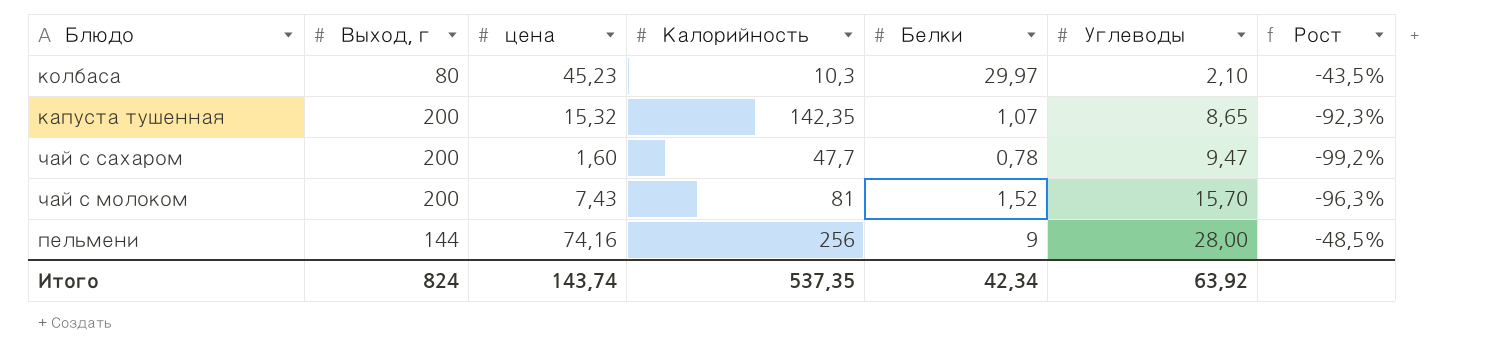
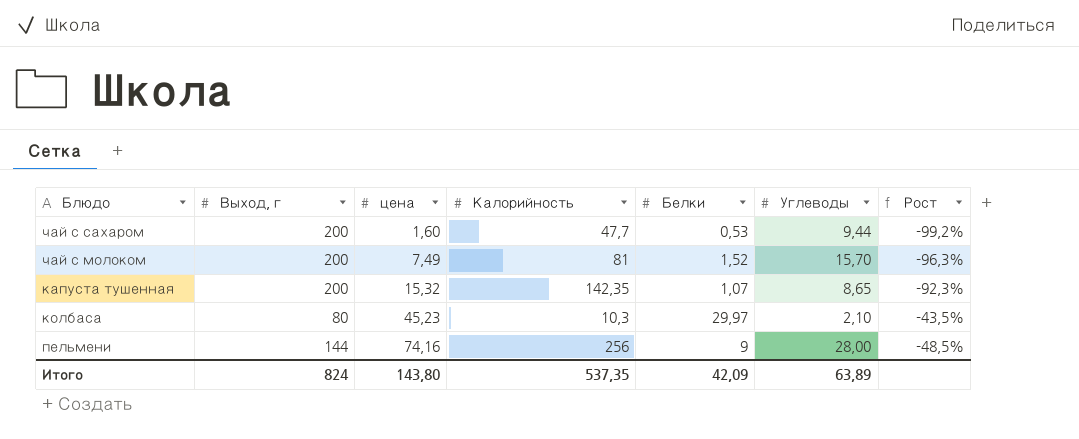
row order: Углеводы ascending -> цена ascending
чай с сахаром | Белки: 0,78 -> 0,53
чай с сахаром | Углеводы: 9,47 -> 9,44
чай с молоком | цена: 7,43 -> 7,49
Итого | цена: 143,74 -> 143,80
Итого | Белки: 42,34 -> 42,09
Итого | Углеводы: 63,92 -> 63,89

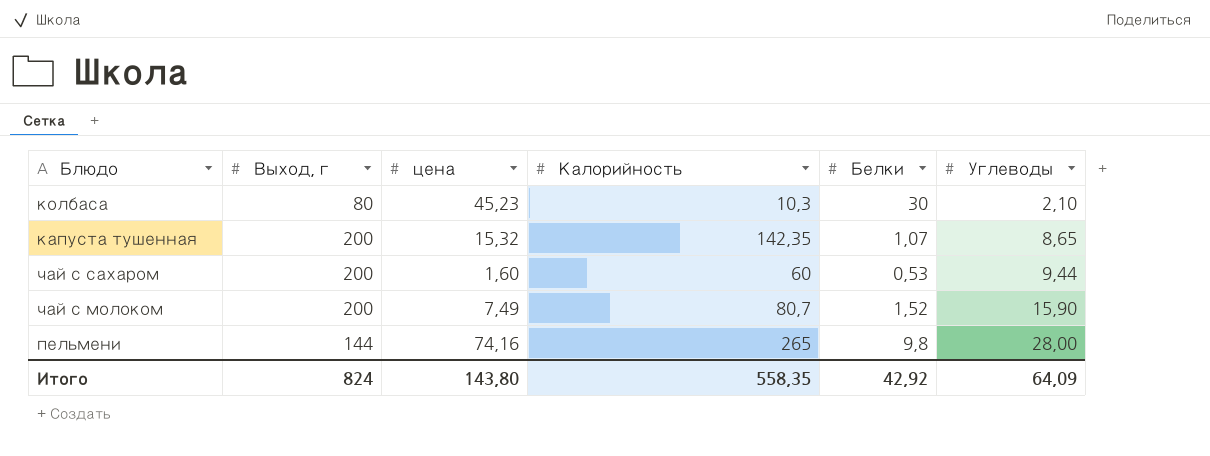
row order: цена ascending -> Углеводы ascending
column Рост | formula: ([цена] - [Выход, г]) / [Выход, г] -> none
колбаса | Белки: 29,97 -> 30
чай с сахаром | Калорийность: 47,7 -> 60
чай с молоком | Калорийность: 81 -> 80,7
чай с молоком | Углеводы: 15,70 -> 15,90
пельмени | Калорийность: 256 -> 265
пельмени | Белки: 9 -> 9,8
Итого | Калорийность: 537,35 -> 558,35
Итого | Белки: 42,09 -> 42,92
Итого | Углеводы: 63,89 -> 64,09

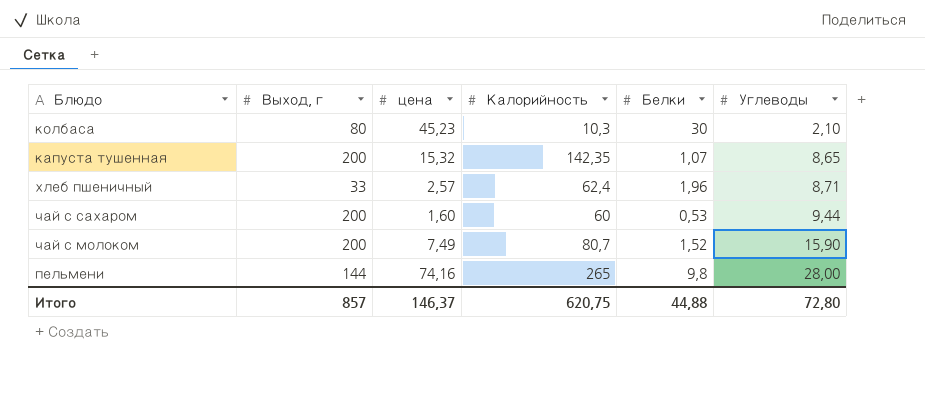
row хлеб пшеничный: none -> 33 | 2,57 | 62,4 | 1,96 | 8,71
Итого | Выход, г: 824 -> 857
Итого | цена: 143,80 -> 146,37
Итого | Калорийность: 558,35 -> 620,75
Итого | Белки: 42,92 -> 44,88
Итого | Углеводы: 64,09 -> 72,80

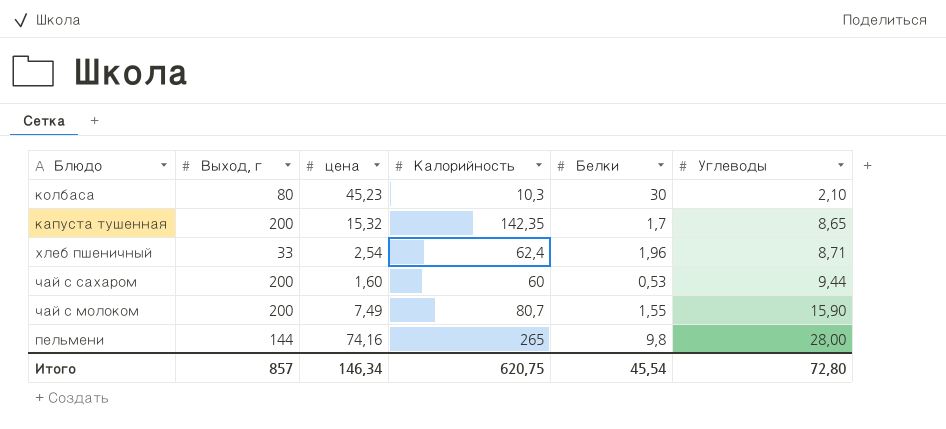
капуста тушенная | Белки: 1,07 -> 1,7
хлеб пшеничный | цена: 2,57 -> 2,54
чай с молоком | Белки: 1,52 -> 1,55
Итого | цена: 146,37 -> 146,34
Итого | Белки: 44,88 -> 45,54

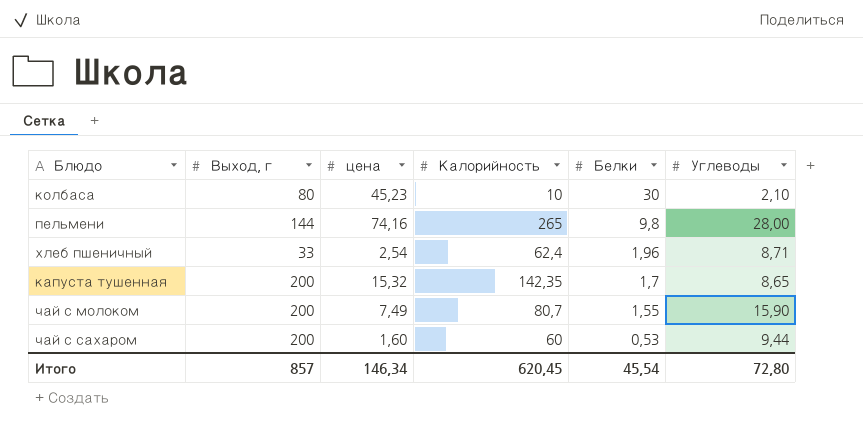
row order: Углеводы ascending -> Белки descending
колбаса | Калорийность: 10,3 -> 10
Итого | Калорийность: 620,75 -> 620,45

